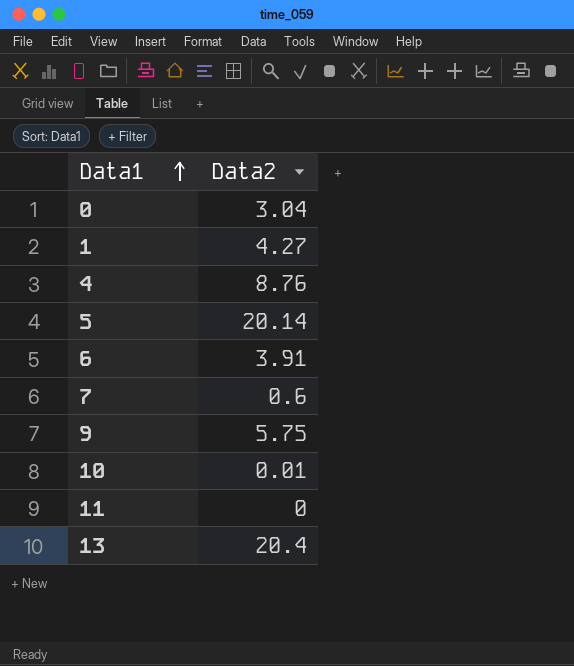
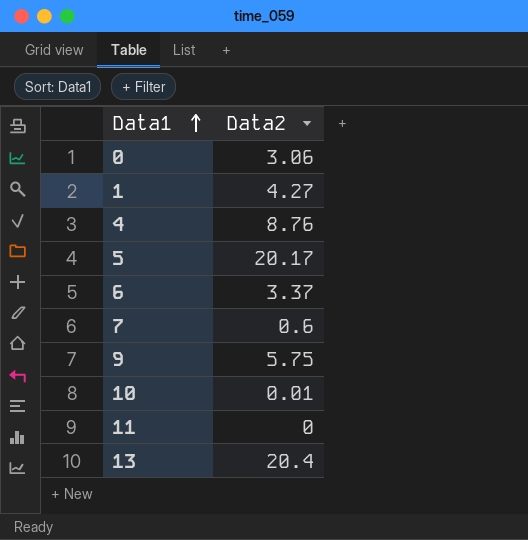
0 | Data2: 3.04 -> 3.06
5 | Data2: 20.14 -> 20.17
6 | Data2: 3.91 -> 3.37

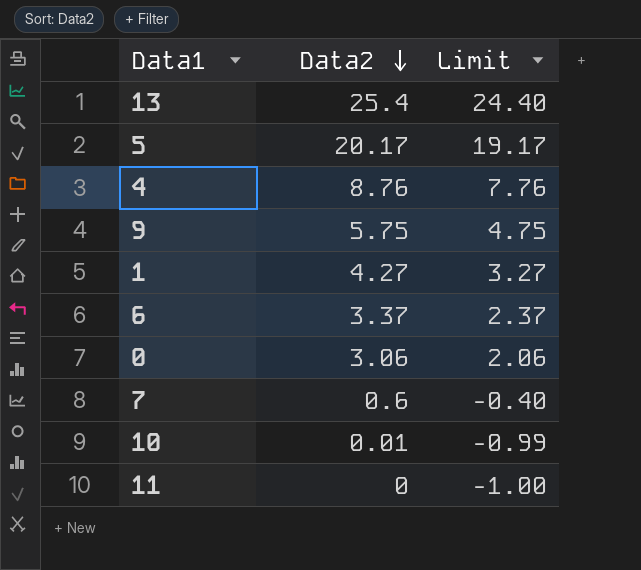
row order: Data1 ascending -> Data2 descending
column Limit | formula: none -> [Data2] - 1
13 | Data2: 20.4 -> 25.4

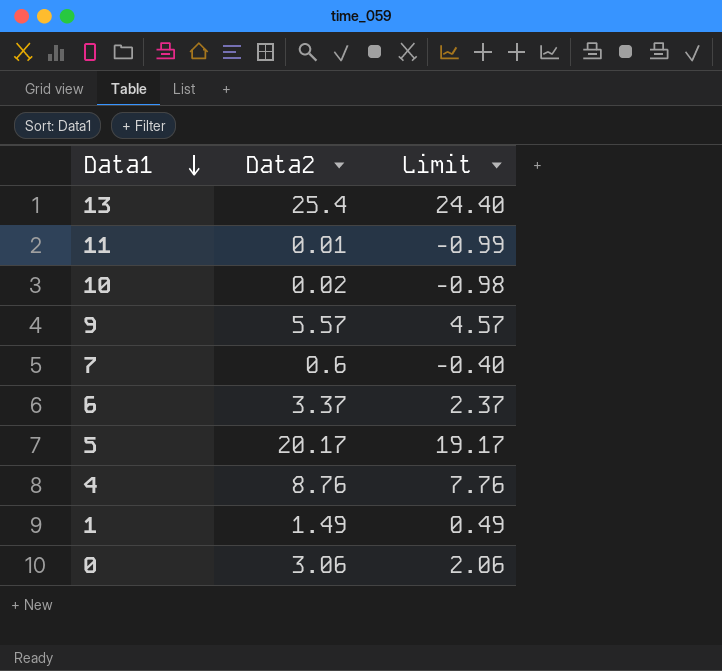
row order: Data2 descending -> Data1 descending
11 | Data2: 0 -> 0.01
11 | Limit: -1.00 -> -0.99
10 | Data2: 0.01 -> 0.02
10 | Limit: -0.99 -> -0.98
9 | Data2: 5.75 -> 5.57
9 | Limit: 4.75 -> 4.57
1 | Data2: 4.27 -> 1.49
1 | Limit: 3.27 -> 0.49

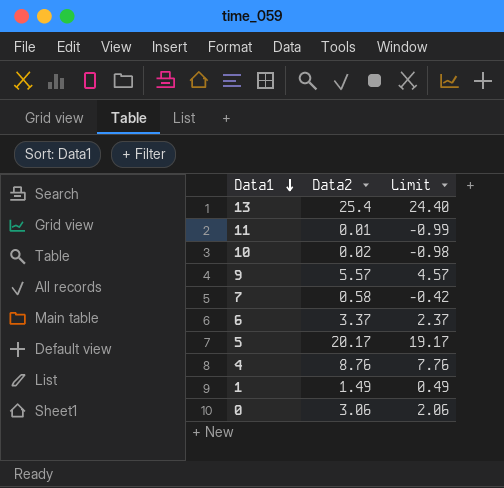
7 | Data2: 0.6 -> 0.58
7 | Limit: -0.40 -> -0.42

